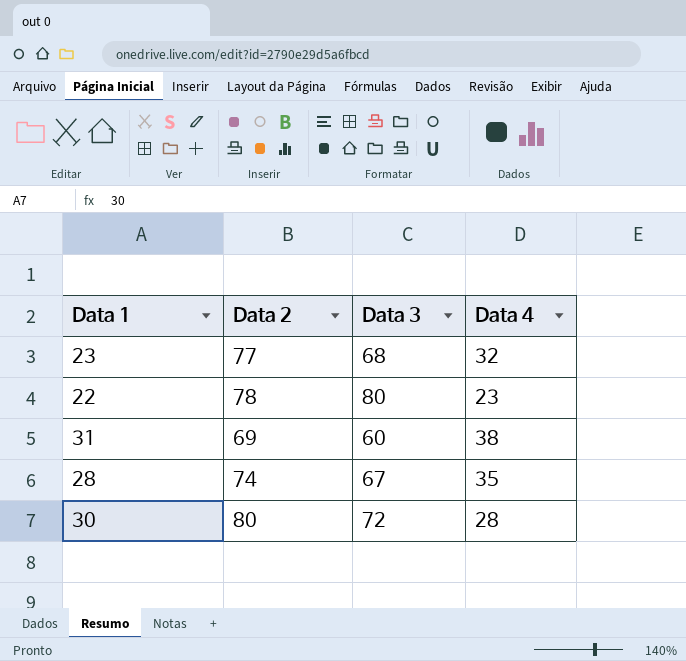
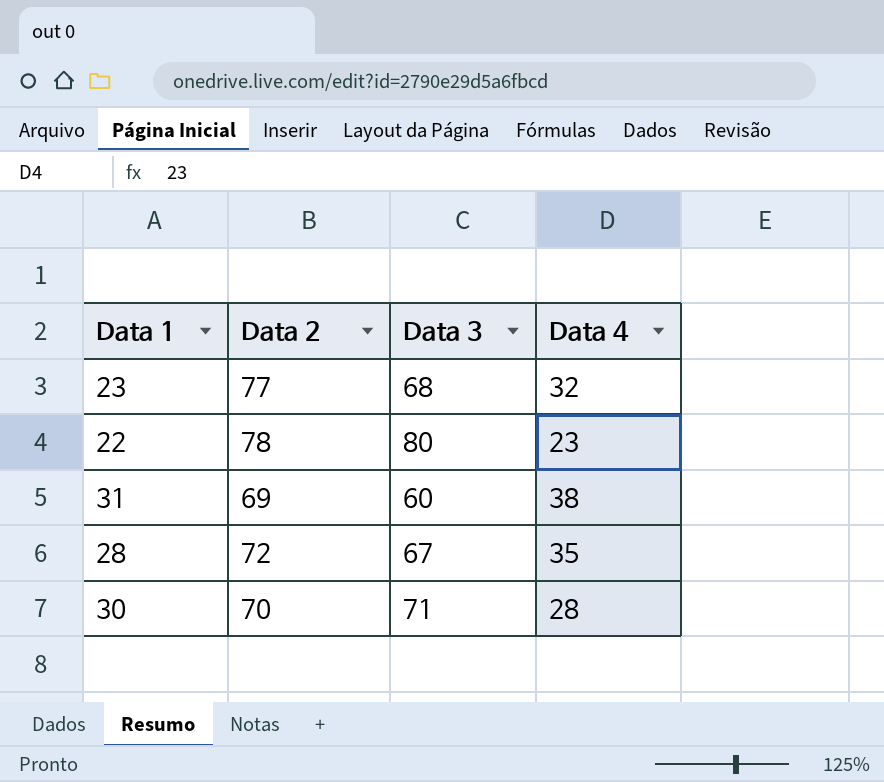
28 | Data 2: 74 -> 72
30 | Data 2: 80 -> 70
30 | Data 3: 72 -> 71

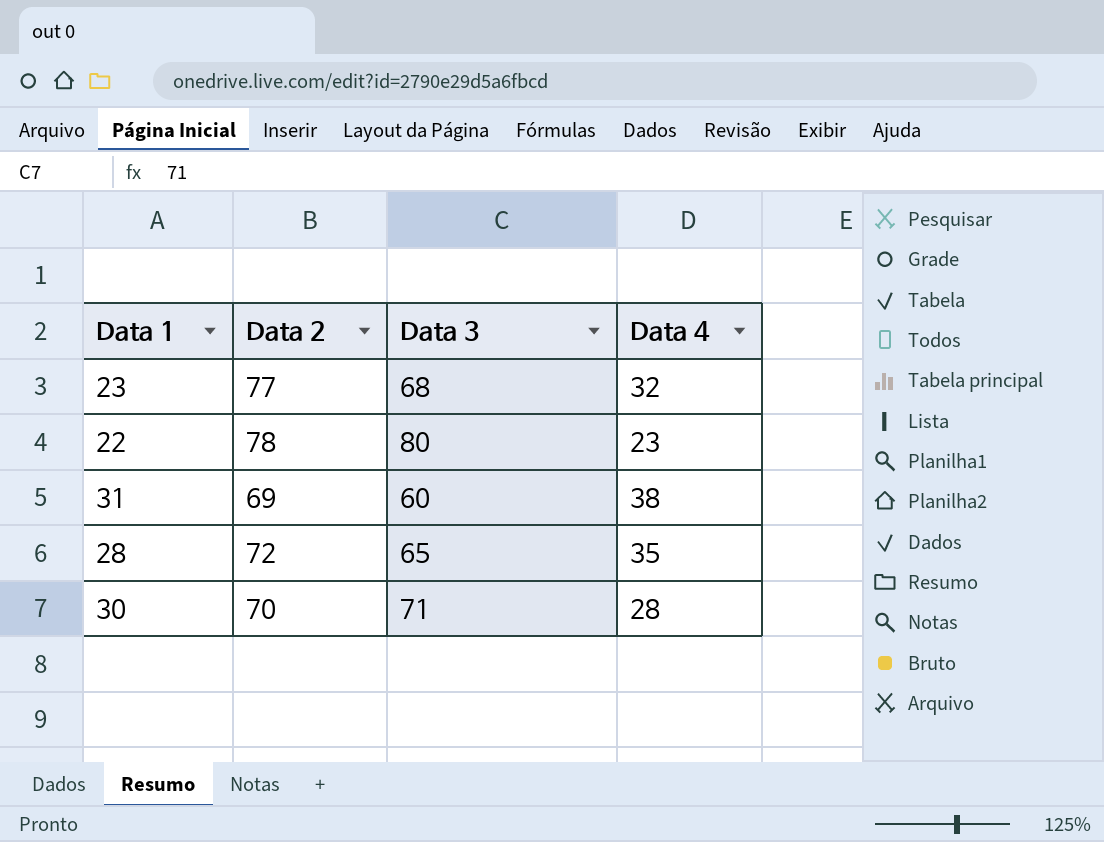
28 | Data 3: 67 -> 65

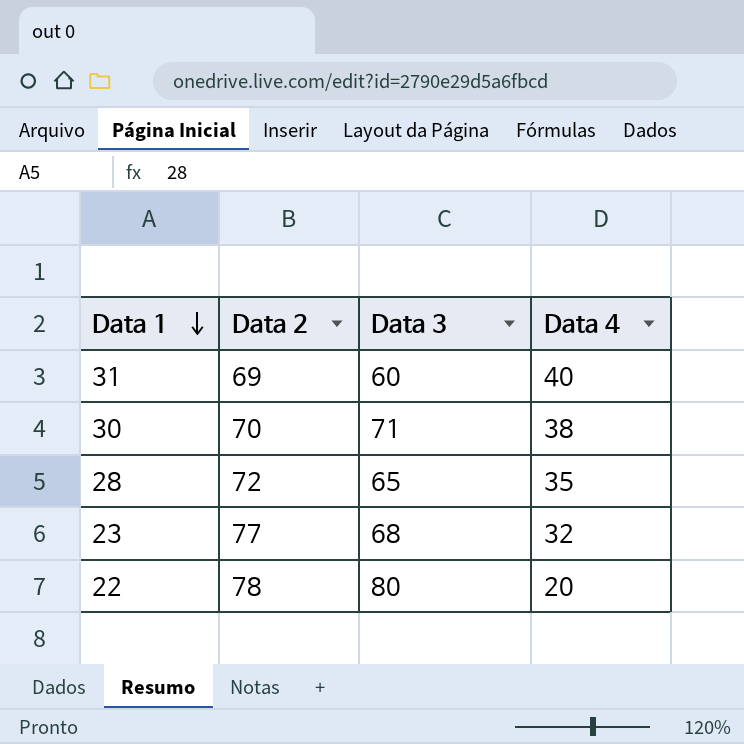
row order: none -> Data 1 descending
31 | Data 4: 38 -> 40
30 | Data 4: 28 -> 38
22 | Data 4: 23 -> 20

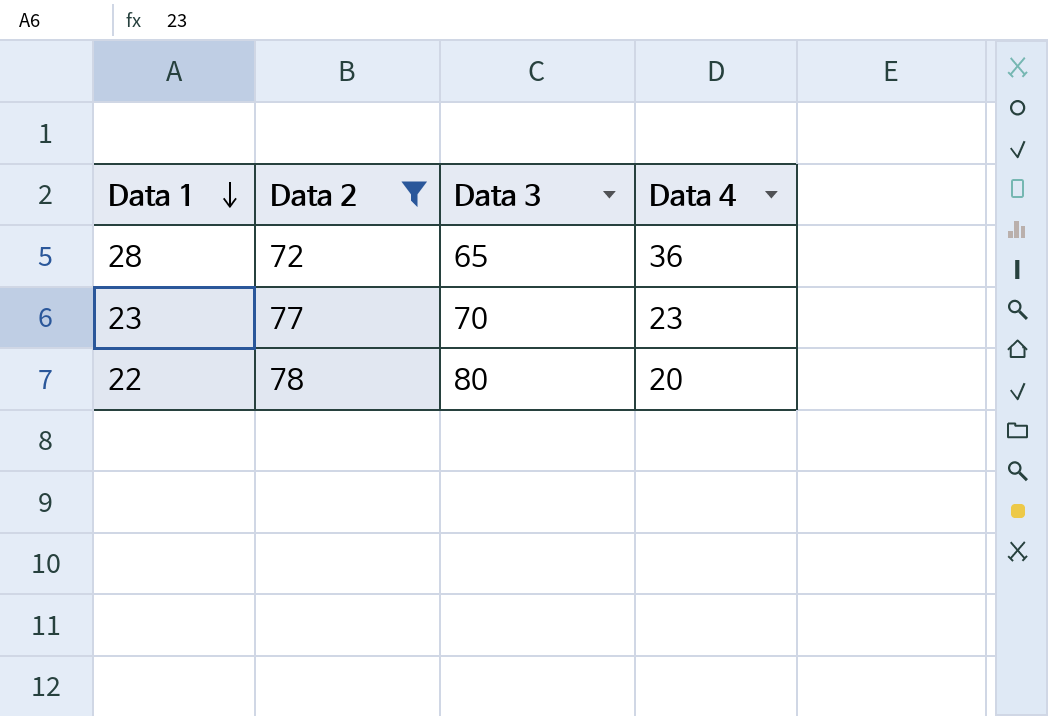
filter: none -> Data 2 >= 72
28 | Data 4: 35 -> 36
23 | Data 3: 68 -> 70
23 | Data 4: 32 -> 23

